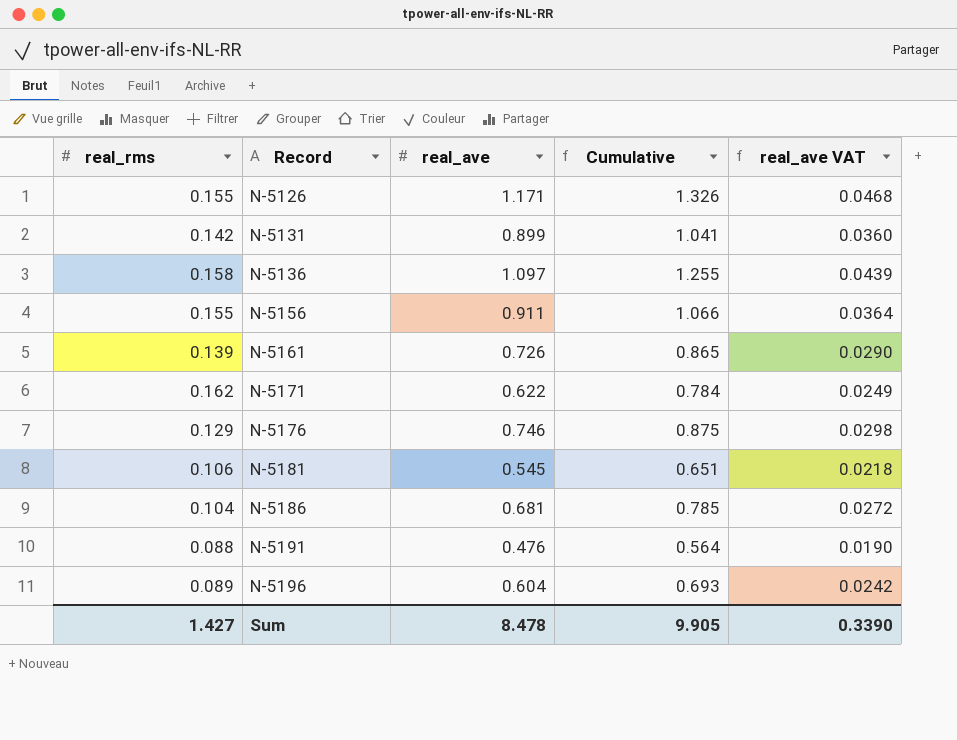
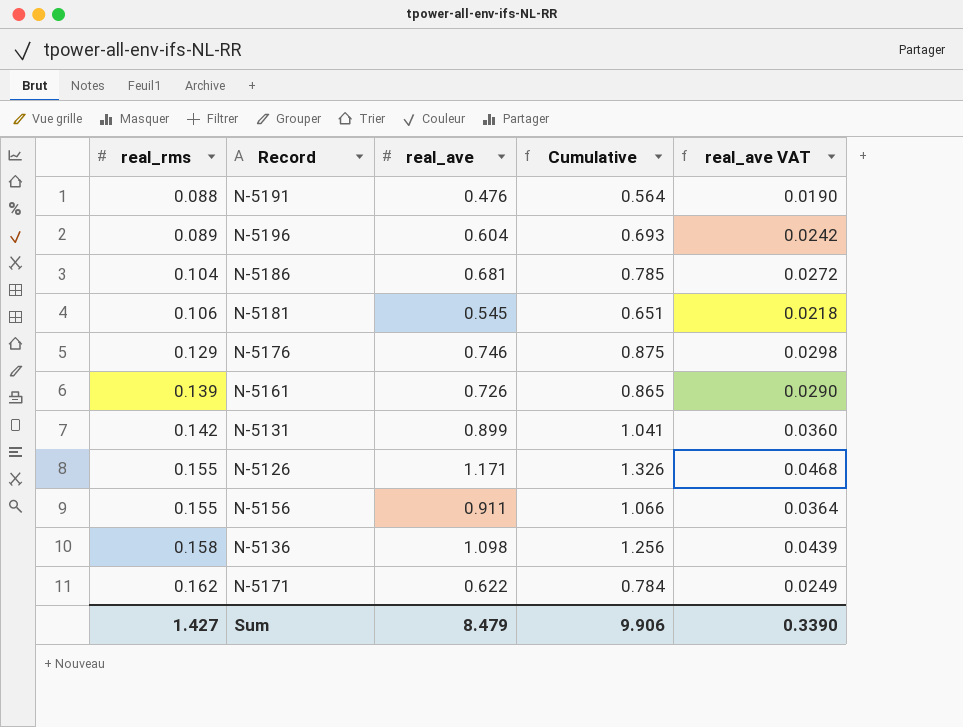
row order: Record ascending -> real_rms ascending
N-5136 | real_ave: 1.097 -> 1.098
N-5136 | Cumulative: 1.255 -> 1.256
Sum | real_ave: 8.478 -> 8.479
Sum | Cumulative: 9.905 -> 9.906

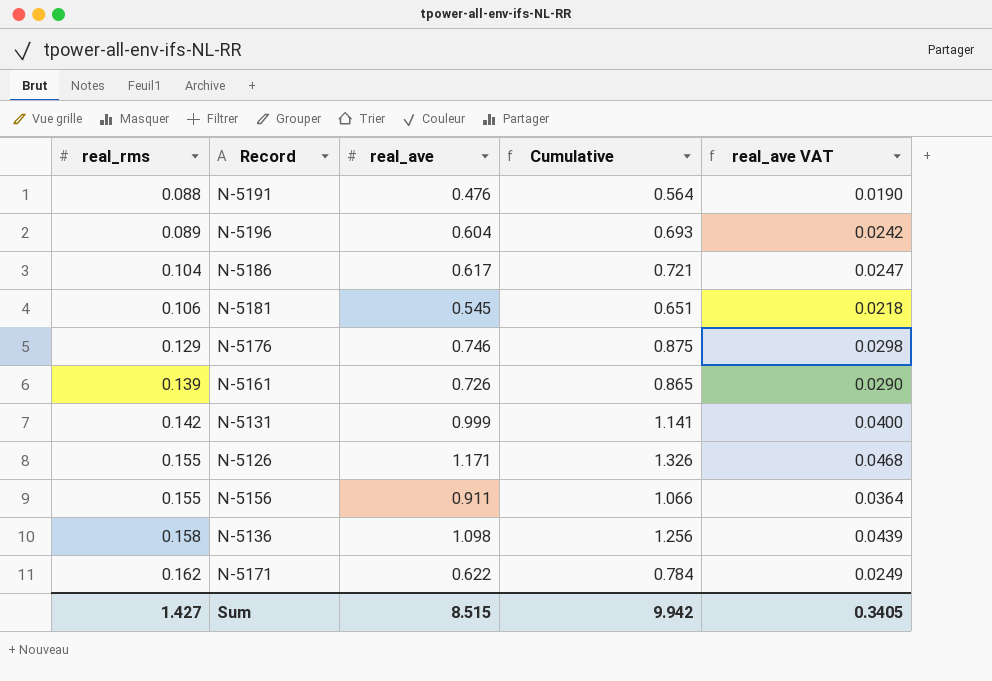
N-5186 | real_ave: 0.681 -> 0.617
N-5186 | Cumulative: 0.785 -> 0.721
N-5186 | real_ave VAT: 0.0272 -> 0.0247
N-5131 | real_ave: 0.899 -> 0.999
N-5131 | Cumulative: 1.041 -> 1.141
N-5131 | real_ave VAT: 0.0360 -> 0.0400
Sum | real_ave: 8.479 -> 8.515
Sum | Cumulative: 9.906 -> 9.942
Sum | real_ave VAT: 0.3390 -> 0.3405

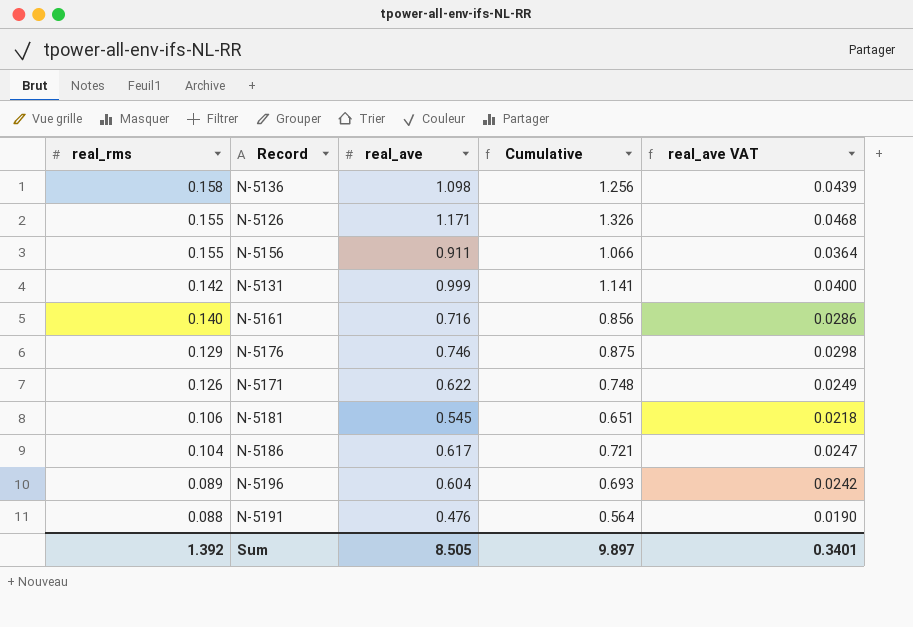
row order: real_rms ascending -> real_rms descending
N-5161 | real_rms: 0.139 -> 0.140
N-5161 | real_ave: 0.726 -> 0.716
N-5161 | Cumulative: 0.865 -> 0.856
N-5161 | real_ave VAT: 0.0290 -> 0.0286
N-5171 | real_rms: 0.162 -> 0.126
N-5171 | Cumulative: 0.784 -> 0.748
Sum | real_rms: 1.427 -> 1.392
Sum | real_ave: 8.515 -> 8.505
Sum | Cumulative: 9.942 -> 9.897
Sum | real_ave VAT: 0.3405 -> 0.3401

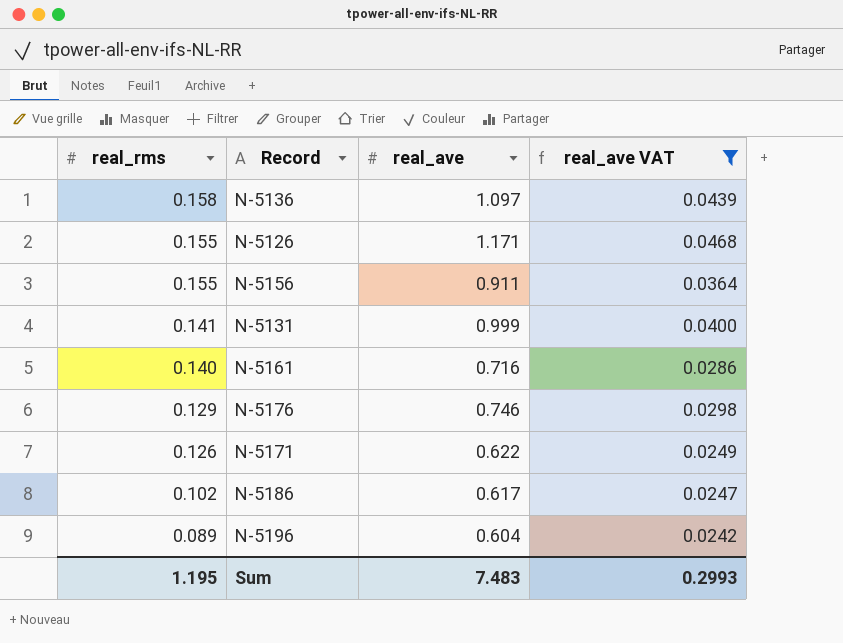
filter: none -> real_ave VAT >= 0.0242
column Cumulative | formula: [real_rms] + [real_ave] -> none
N-5136 | real_ave: 1.098 -> 1.097
N-5131 | real_rms: 0.142 -> 0.141
N-5186 | real_rms: 0.104 -> 0.102
Sum | real_rms: 1.392 -> 1.195
Sum | real_ave: 8.505 -> 7.483
Sum | real_ave VAT: 0.3401 -> 0.2993

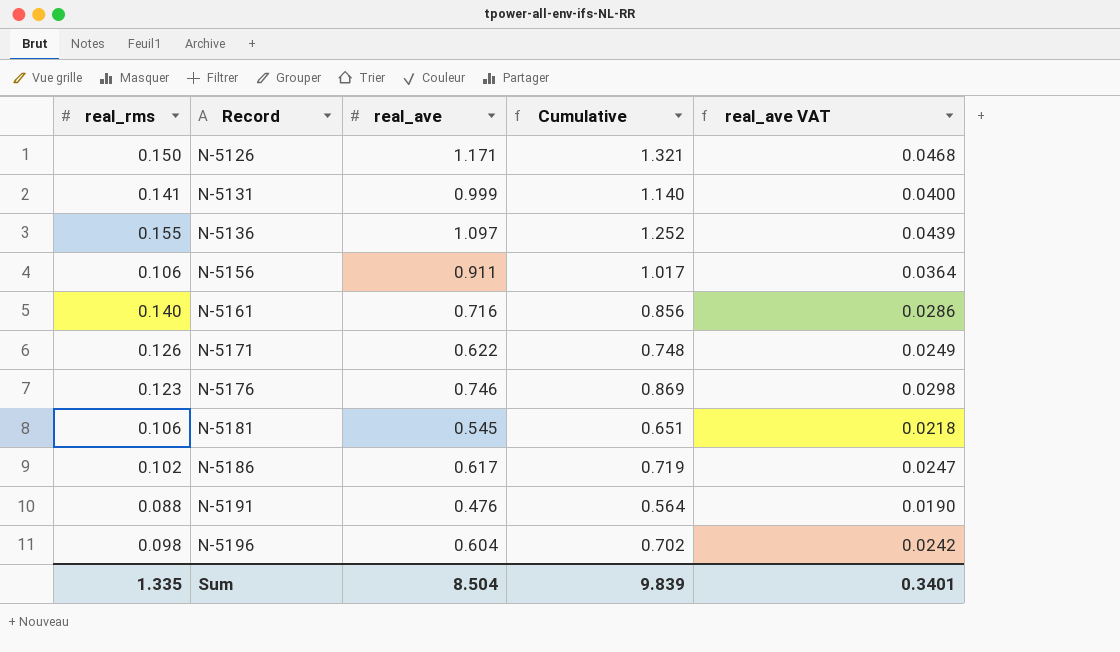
filter: real_ave VAT >= 0.0242 -> none
row order: real_rms descending -> Record ascending
column Cumulative | formula: none -> [real_rms] + [real_ave]
N-5126 | real_rms: 0.155 -> 0.150
N-5136 | real_rms: 0.158 -> 0.155
N-5156 | real_rms: 0.155 -> 0.106
N-5176 | real_rms: 0.129 -> 0.123
N-5196 | real_rms: 0.089 -> 0.098
Sum | real_rms: 1.195 -> 1.335
Sum | real_ave: 7.483 -> 8.504
Sum | real_ave VAT: 0.2993 -> 0.3401

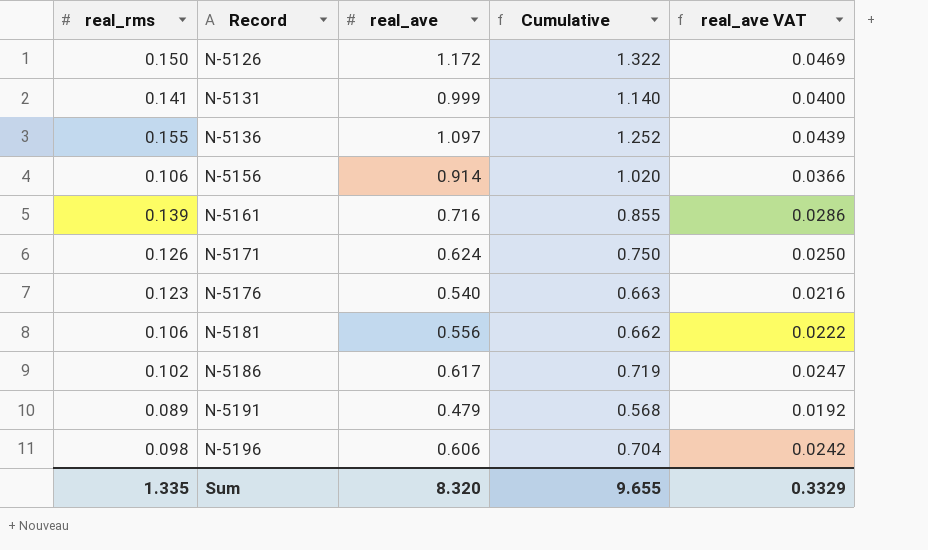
N-5126 | real_ave: 1.171 -> 1.172
N-5126 | Cumulative: 1.321 -> 1.322
N-5126 | real_ave VAT: 0.0468 -> 0.0469
N-5156 | real_ave: 0.911 -> 0.914
N-5156 | Cumulative: 1.017 -> 1.020
N-5156 | real_ave VAT: 0.0364 -> 0.0366
N-5161 | real_rms: 0.140 -> 0.139
N-5161 | Cumulative: 0.856 -> 0.855
N-5171 | real_ave: 0.622 -> 0.624
N-5171 | Cumulative: 0.748 -> 0.750
N-5171 | real_ave VAT: 0.0249 -> 0.0250
N-5176 | real_ave: 0.746 -> 0.540
N-5176 | Cumulative: 0.869 -> 0.663
N-5176 | real_ave VAT: 0.0298 -> 0.0216
N-5181 | real_ave: 0.545 -> 0.556
N-5181 | Cumulative: 0.651 -> 0.662
N-5181 | real_ave VAT: 0.0218 -> 0.0222
N-5191 | real_rms: 0.088 -> 0.089
N-5191 | real_ave: 0.476 -> 0.479
N-5191 | Cumulative: 0.564 -> 0.568
N-5191 | real_ave VAT: 0.0190 -> 0.0192
N-5196 | real_ave: 0.604 -> 0.606
N-5196 | Cumulative: 0.702 -> 0.704
Sum | real_ave: 8.504 -> 8.320
Sum | Cumulative: 9.839 -> 9.655
Sum | real_ave VAT: 0.3401 -> 0.3329

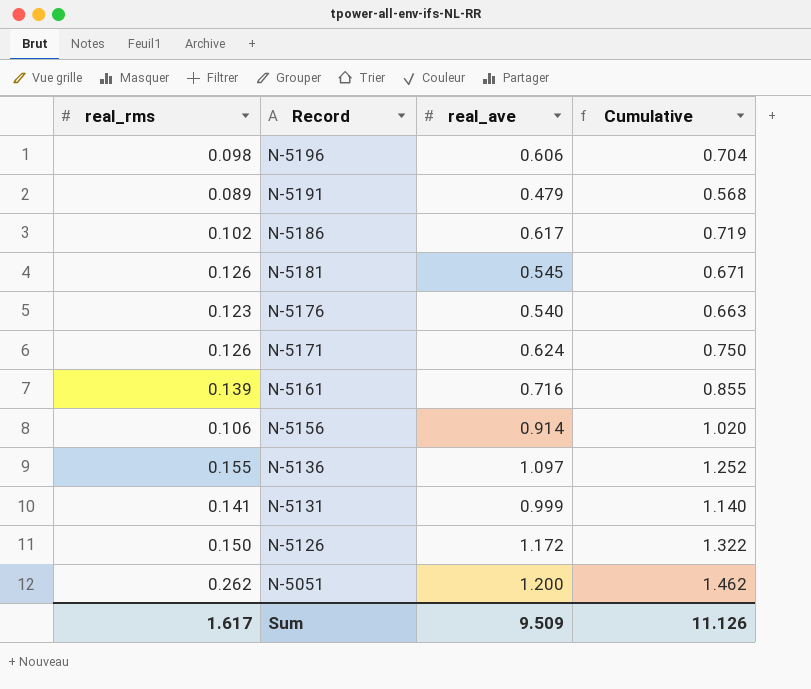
row order: Record ascending -> Record descending
column real_ave VAT | formula: [real_ave] * 0.04 -> none
N-5181 | real_rms: 0.106 -> 0.126
N-5181 | real_ave: 0.556 -> 0.545
N-5181 | Cumulative: 0.662 -> 0.671
row N-5051: none -> 0.262 | 1.200 | 1.462
Sum | real_rms: 1.335 -> 1.617
Sum | real_ave: 8.320 -> 9.509
Sum | Cumulative: 9.655 -> 11.126

